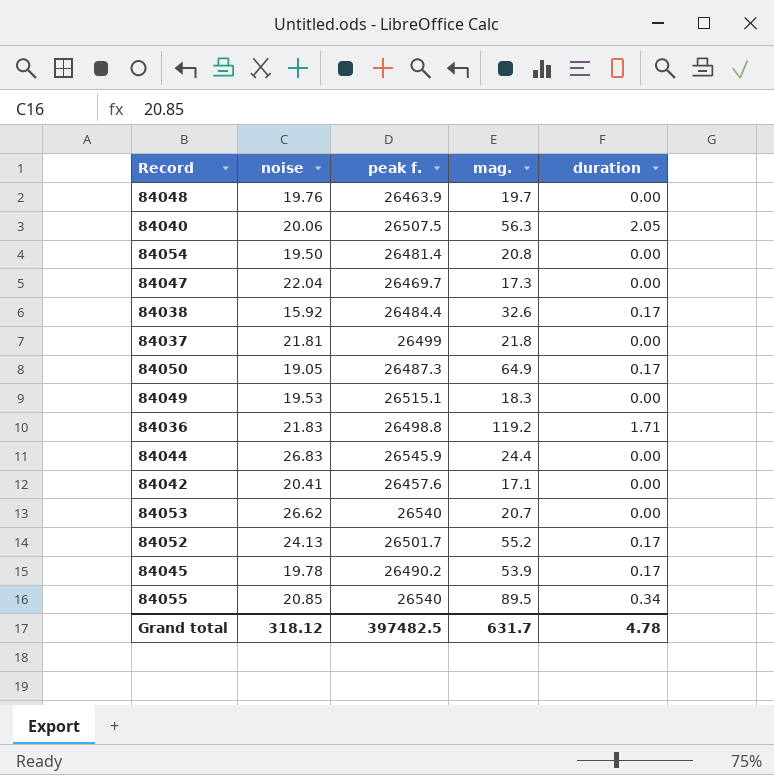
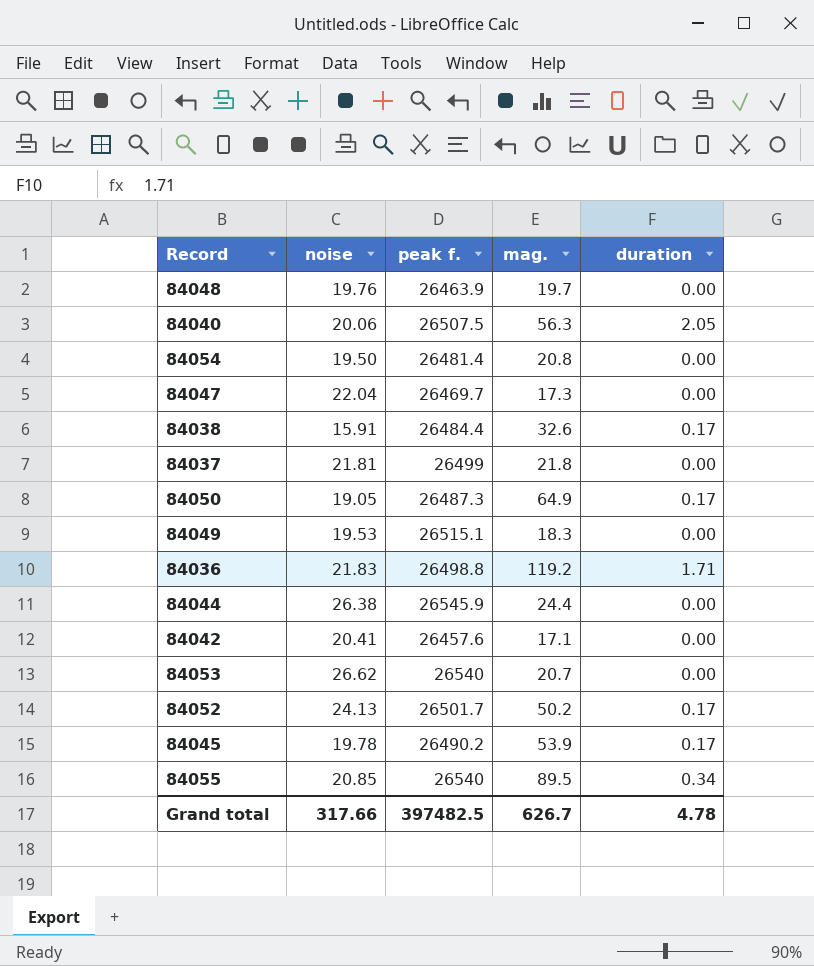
84038 | noise: 15.92 -> 15.91
84044 | noise: 26.83 -> 26.38
84052 | mag.: 55.2 -> 50.2
Grand total | noise: 318.12 -> 317.66
Grand total | mag.: 631.7 -> 626.7

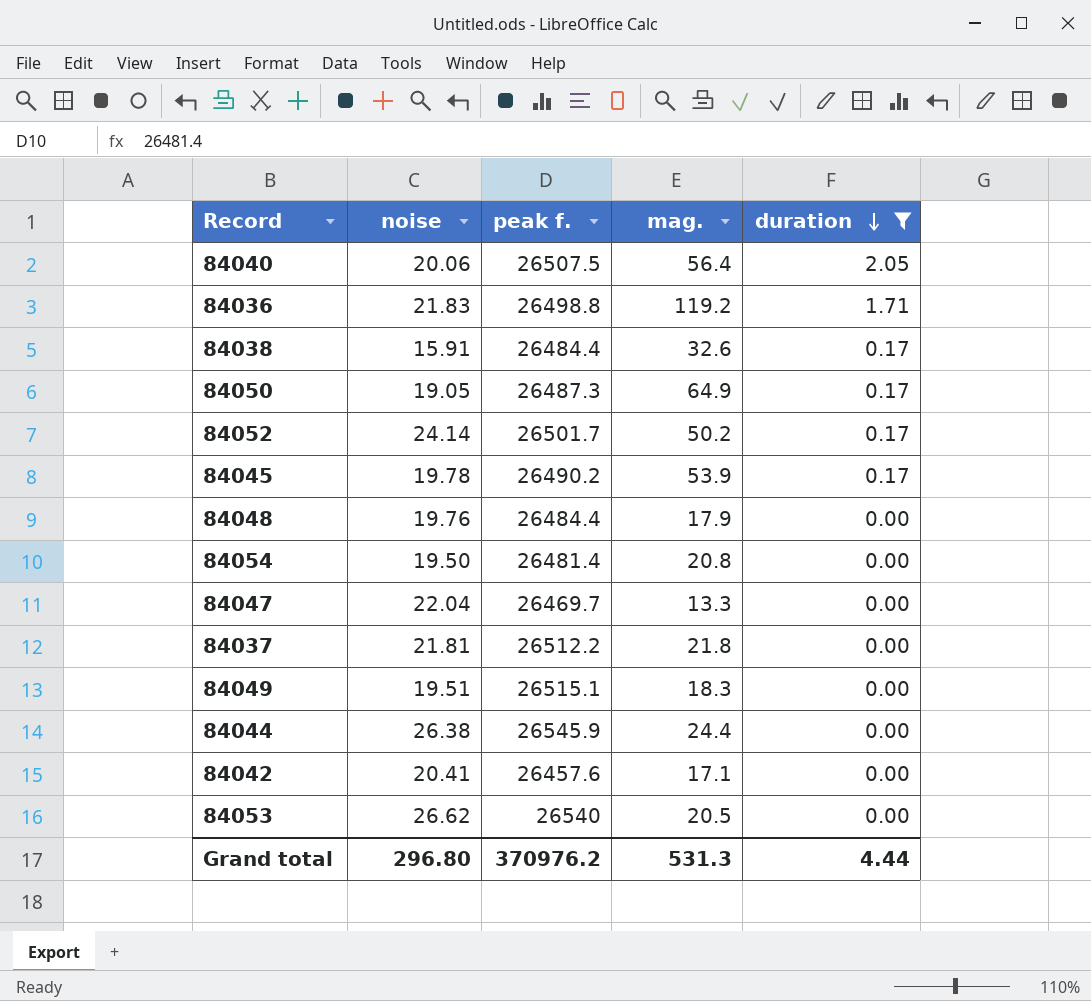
filter: none -> duration != 0.34
row order: none -> duration descending
84040 | mag.: 56.3 -> 56.4
84052 | noise: 24.13 -> 24.14
84048 | peak f.: 26463.9 -> 26484.4
84048 | mag.: 19.7 -> 17.9
84047 | mag.: 17.3 -> 13.3
84037 | peak f.: 26499 -> 26512.2
84049 | noise: 19.53 -> 19.51
84053 | mag.: 20.7 -> 20.5
Grand total | noise: 317.66 -> 296.80
Grand total | peak f.: 397482.5 -> 370976.2
Grand total | mag.: 626.7 -> 531.3
Grand total | duration: 4.78 -> 4.44

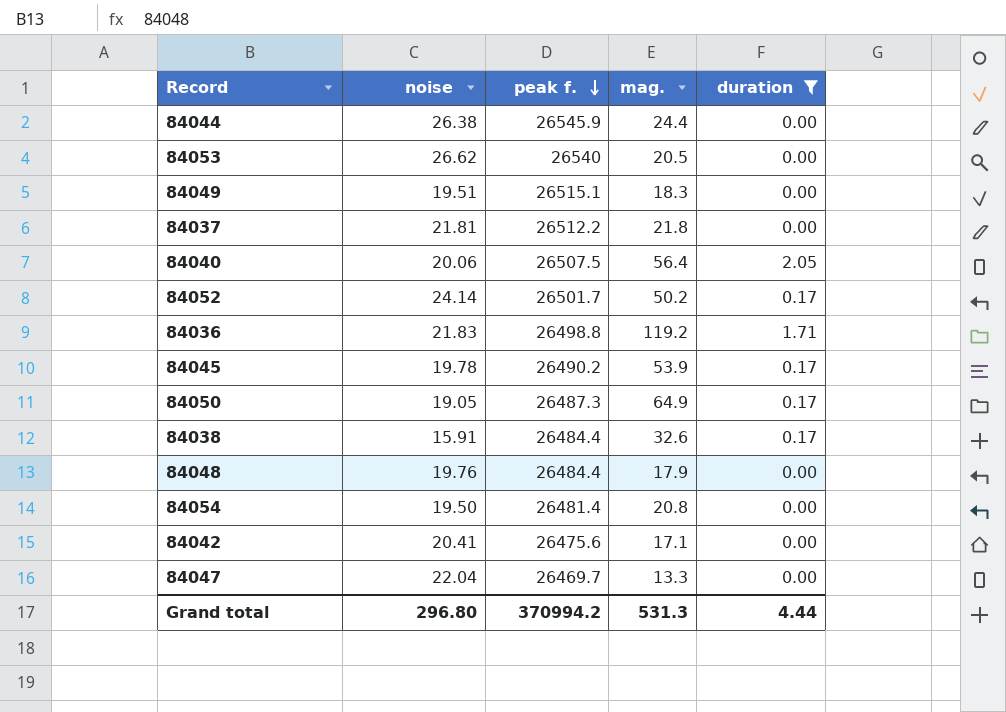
row order: duration descending -> peak f. descending
84042 | peak f.: 26457.6 -> 26475.6
Grand total | peak f.: 370976.2 -> 370994.2

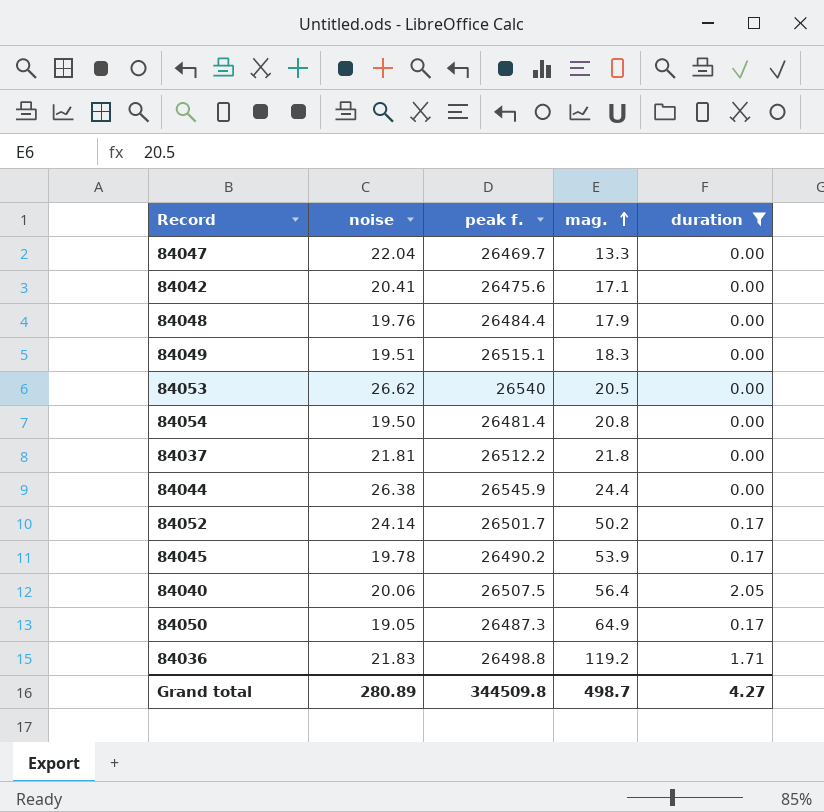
row order: peak f. descending -> mag. ascending
row 84038: 15.91 | 26484.4 | 32.6 | 0.17 -> none
Grand total | noise: 296.80 -> 280.89
Grand total | peak f.: 370994.2 -> 344509.8
Grand total | mag.: 531.3 -> 498.7
Grand total | duration: 4.44 -> 4.27

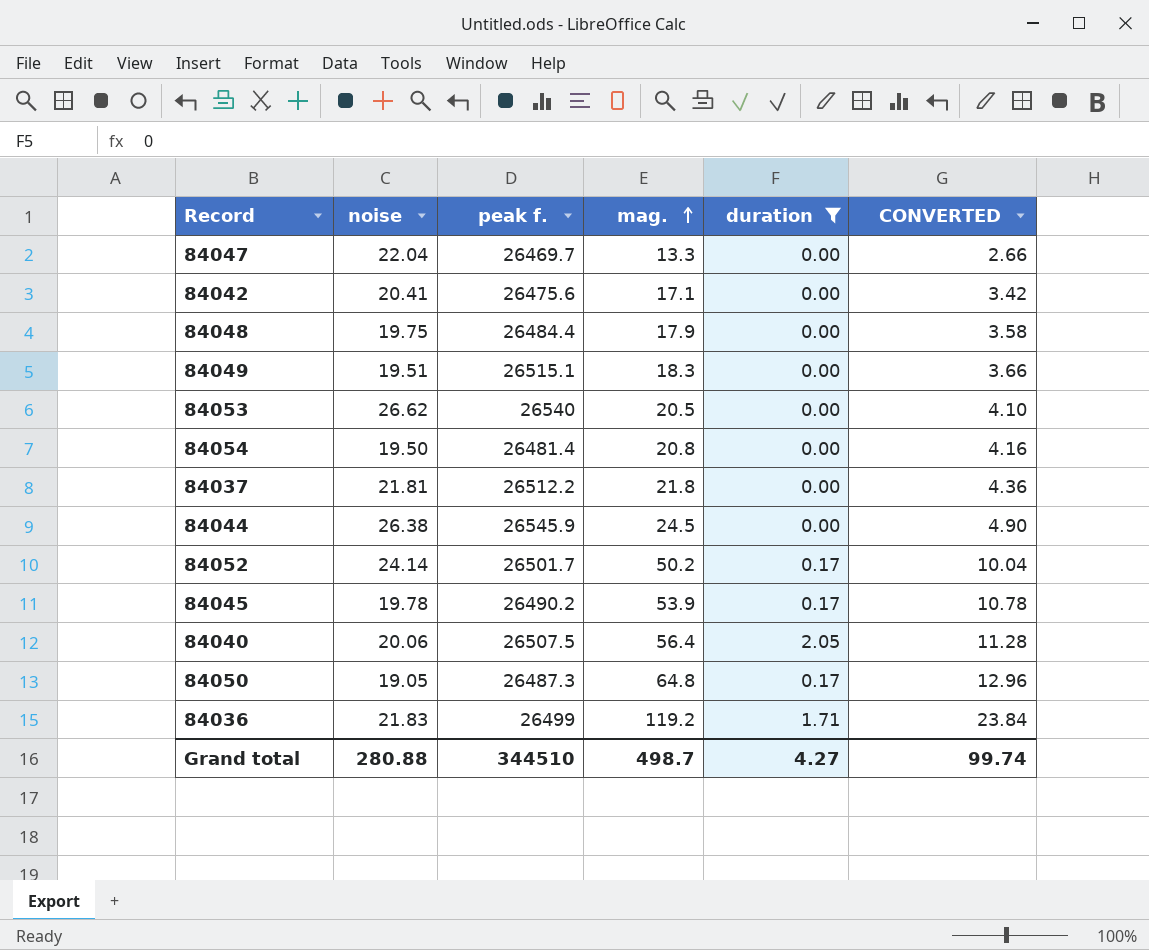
column CONVERTED | formula: none -> [mag.] * 0.2
84048 | noise: 19.76 -> 19.75
84044 | mag.: 24.4 -> 24.5
84050 | mag.: 64.9 -> 64.8
84036 | peak f.: 26498.8 -> 26499
Grand total | noise: 280.89 -> 280.88
Grand total | peak f.: 344509.8 -> 344510

